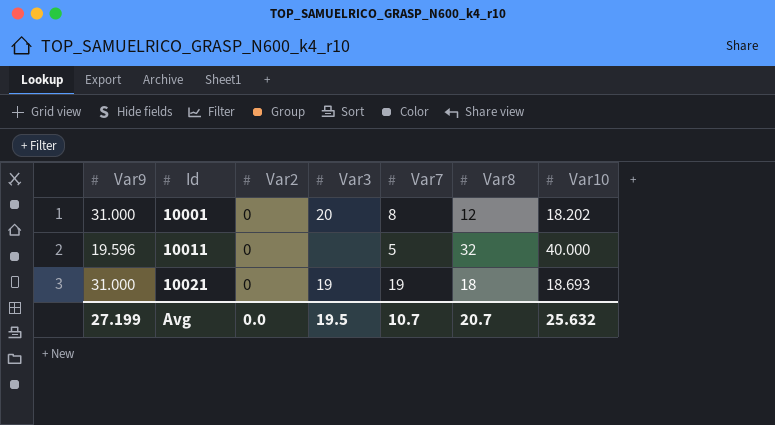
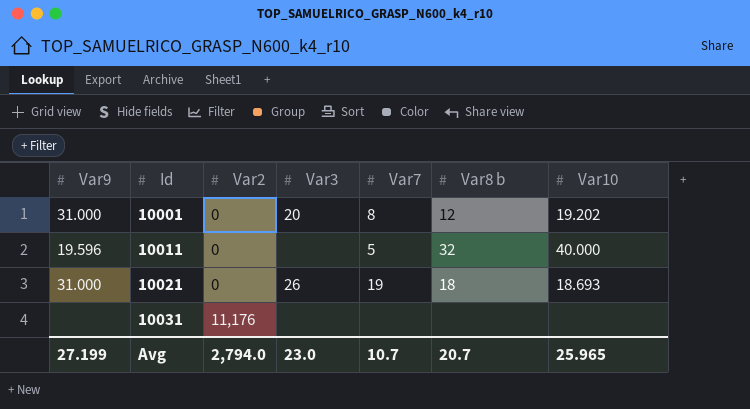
column name: Var8 -> Var8 b
10001 | Var10: 18.202 -> 19.202
10021 | Var3: 19 -> 26
row 10031: none -> none | 11,176 | none | none | none | none
Avg | Var2: 0.0 -> 2,794.0
Avg | Var3: 19.5 -> 23.0
Avg | Var10: 25.632 -> 25.965

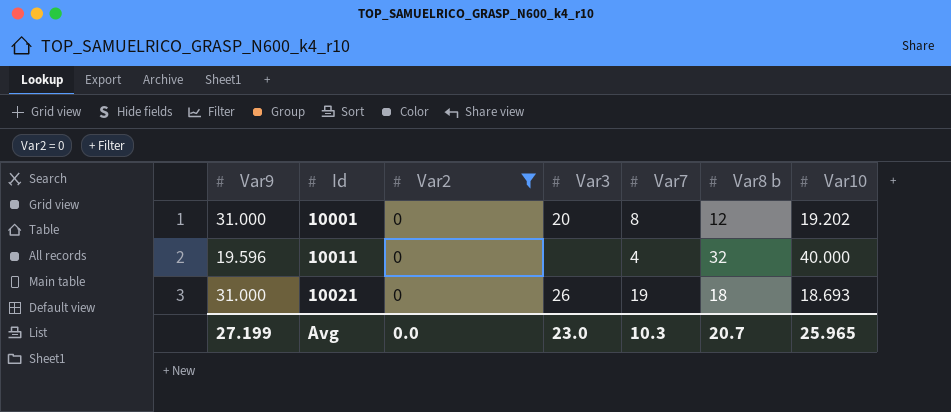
filter: none -> Var2 = 0
10011 | Var7: 5 -> 4
Avg | Var2: 2,794.0 -> 0.0
Avg | Var7: 10.7 -> 10.3

